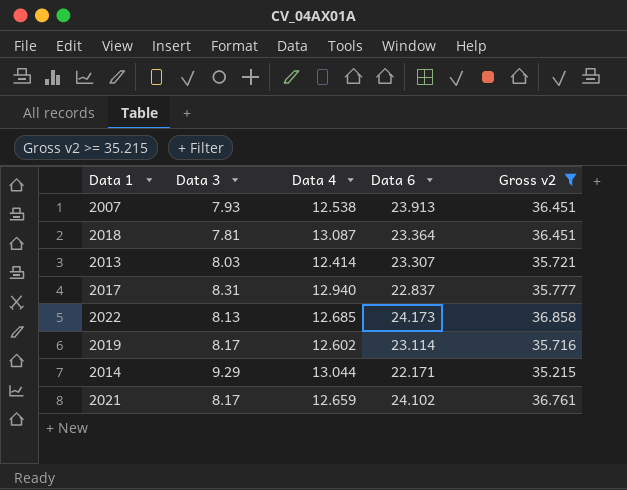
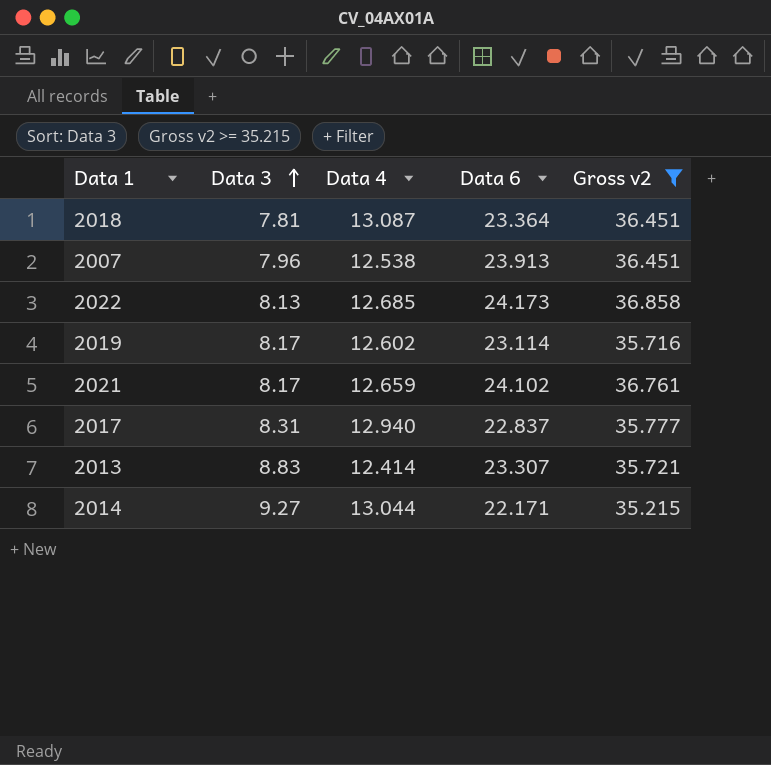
row order: none -> Data 3 ascending
2007 | Data 3: 7.93 -> 7.96
2013 | Data 3: 8.03 -> 8.83
2014 | Data 3: 9.29 -> 9.27

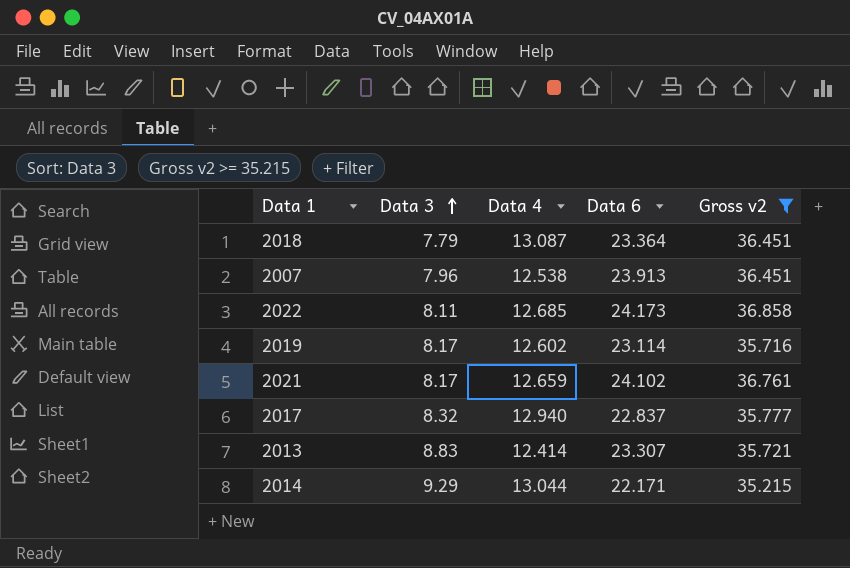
2018 | Data 3: 7.81 -> 7.79
2022 | Data 3: 8.13 -> 8.11
2017 | Data 3: 8.31 -> 8.32
2014 | Data 3: 9.27 -> 9.29

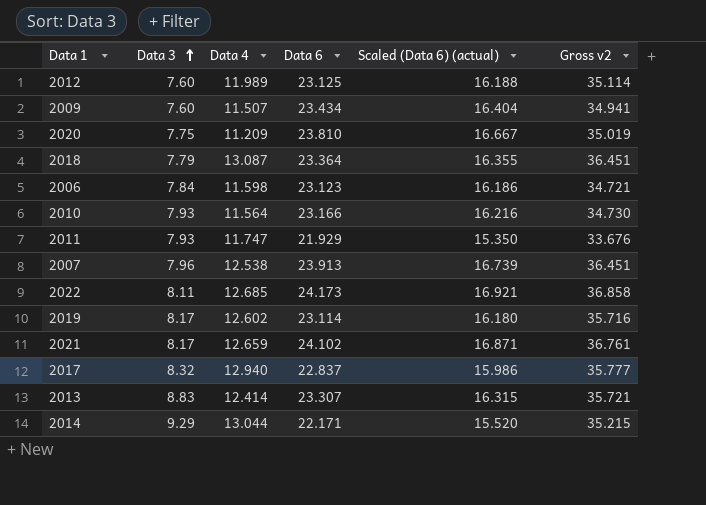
filter: Gross v2 >= 35.215 -> none
column Scaled (Data 6) (actual) | formula: none -> [Data 6] * 0.7

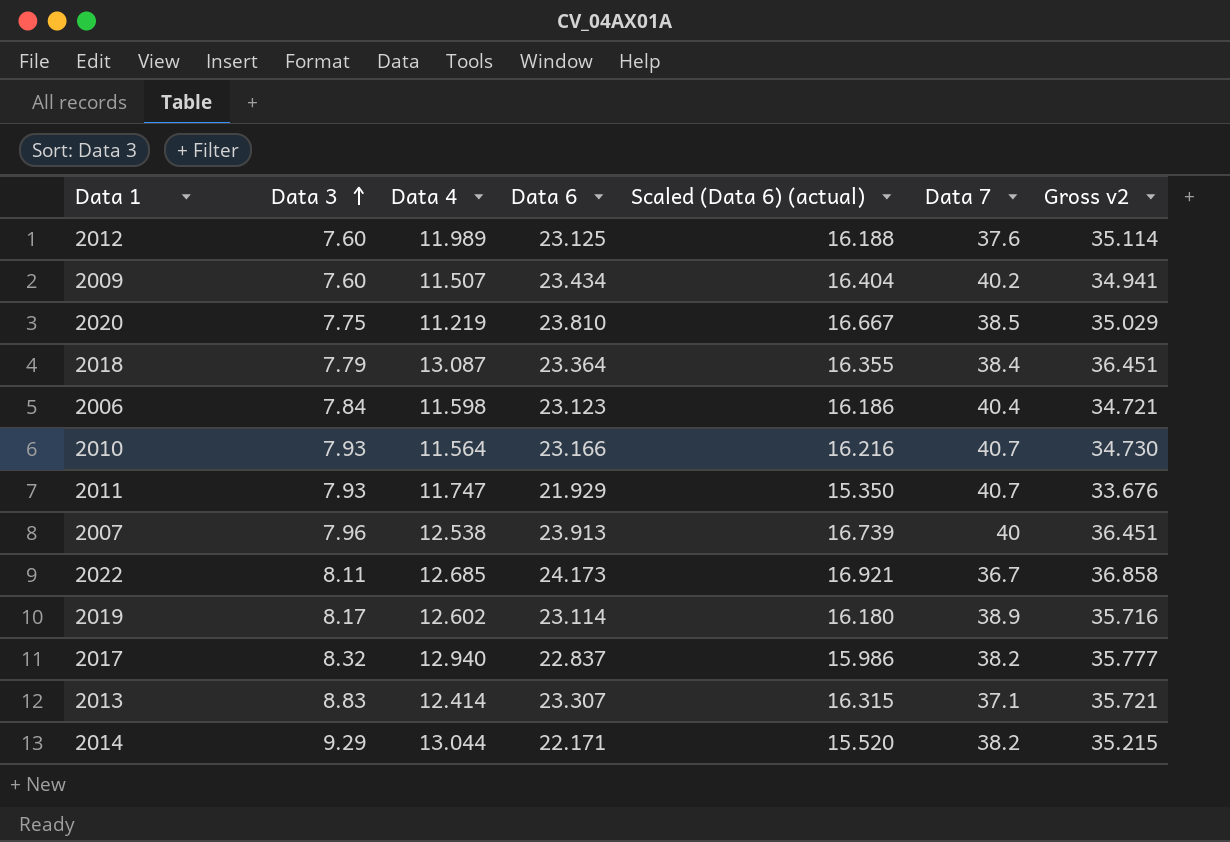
column Data 7 | position: none -> 6
row 2021: 8.17 | 12.659 | 24.102 | 16.871 | 36.761 -> none
2020 | Data 4: 11.209 -> 11.219
2020 | Gross v2: 35.019 -> 35.029

